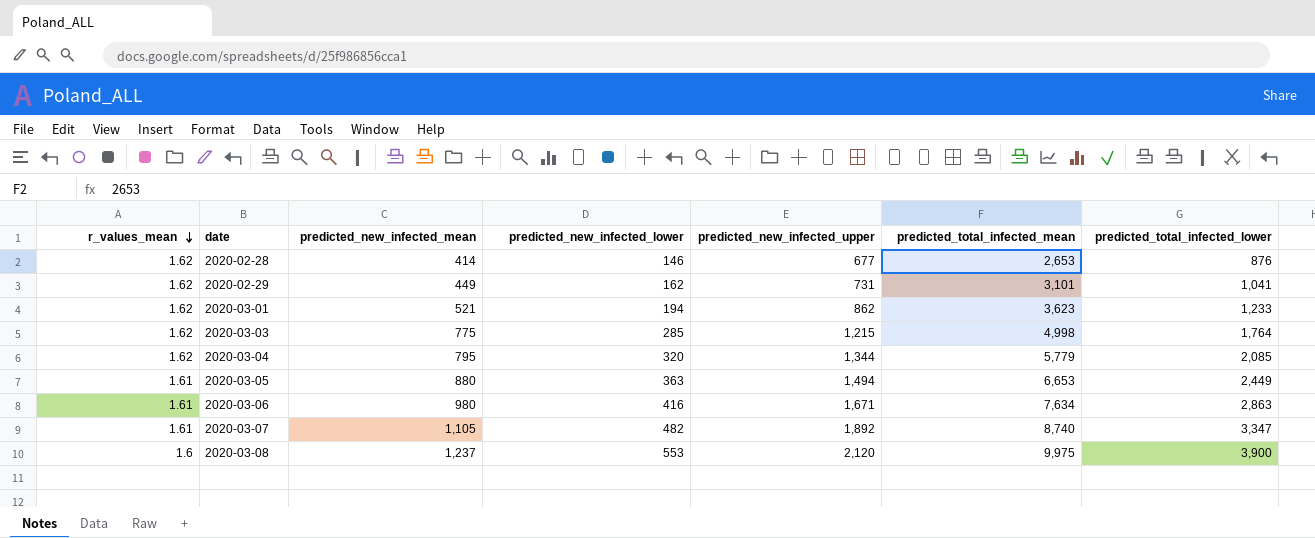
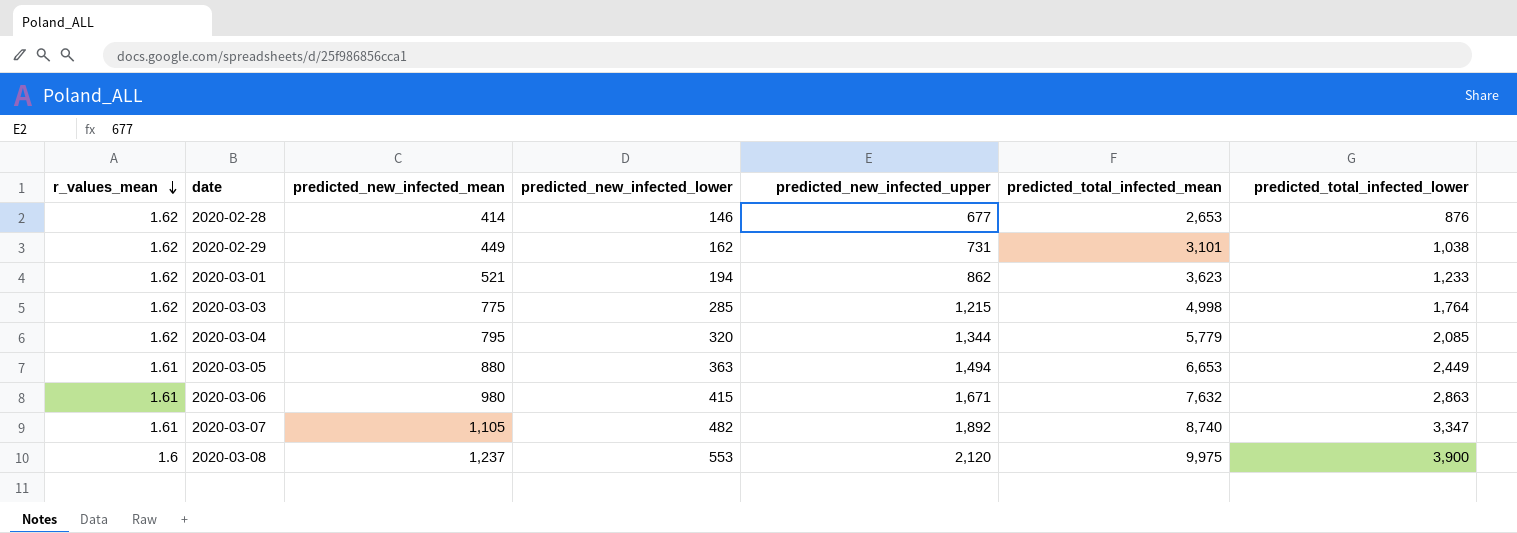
2020-02-29 | predicted_total_infected_lower: 1,041 -> 1,038
2020-03-06 | predicted_new_infected_lower: 416 -> 415
2020-03-06 | predicted_total_infected_mean: 7,634 -> 7,632

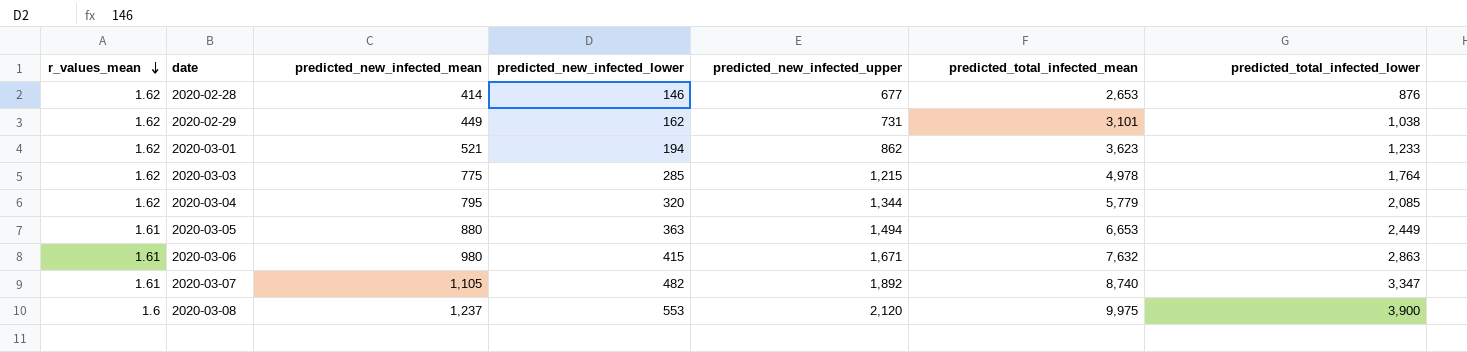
2020-03-03 | predicted_total_infected_mean: 4,998 -> 4,978

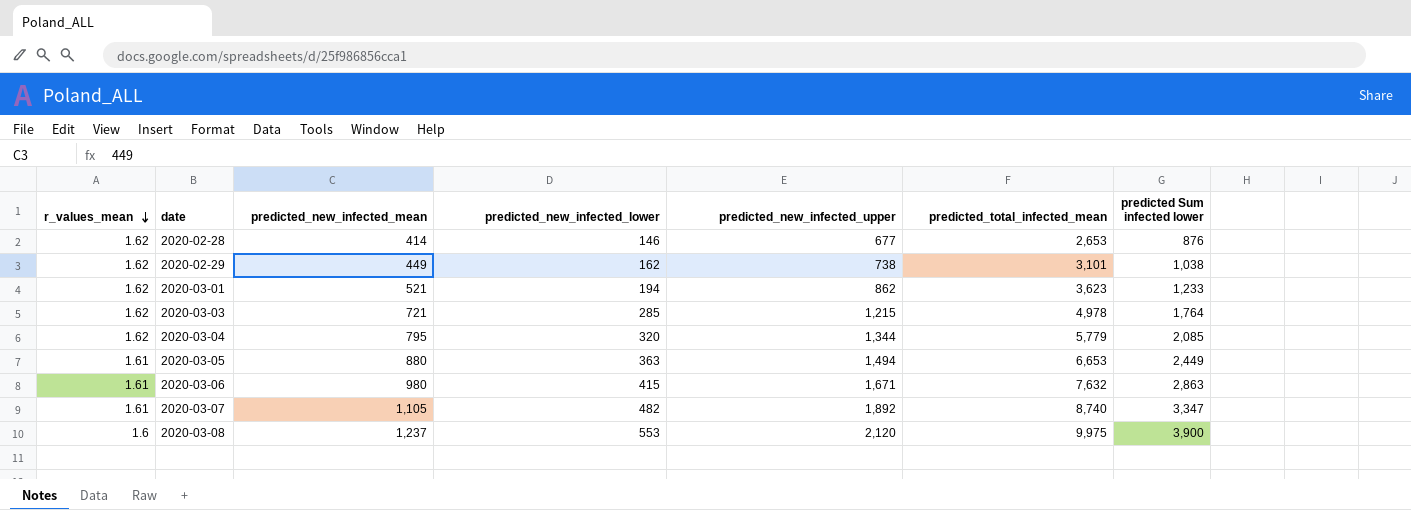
column name: predicted_total_infected_lower -> predicted Sum infected lower
2020-02-29 | predicted_new_infected_upper: 731 -> 738
2020-03-03 | predicted_new_infected_mean: 775 -> 721

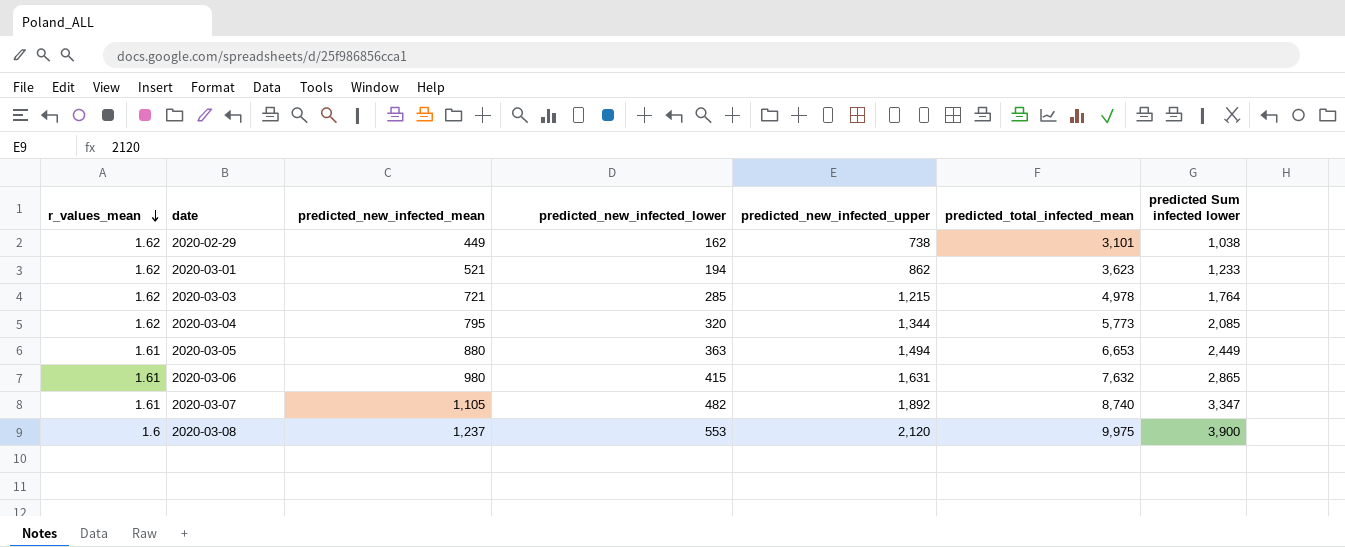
row 2020-02-28: 1.62 | 414 | 146 | 677 | 2,653 | 876 -> none
2020-03-04 | predicted_total_infected_mean: 5,779 -> 5,773
2020-03-06 | predicted_new_infected_upper: 1,671 -> 1,631
2020-03-06 | predicted Sum infected lower: 2,863 -> 2,865

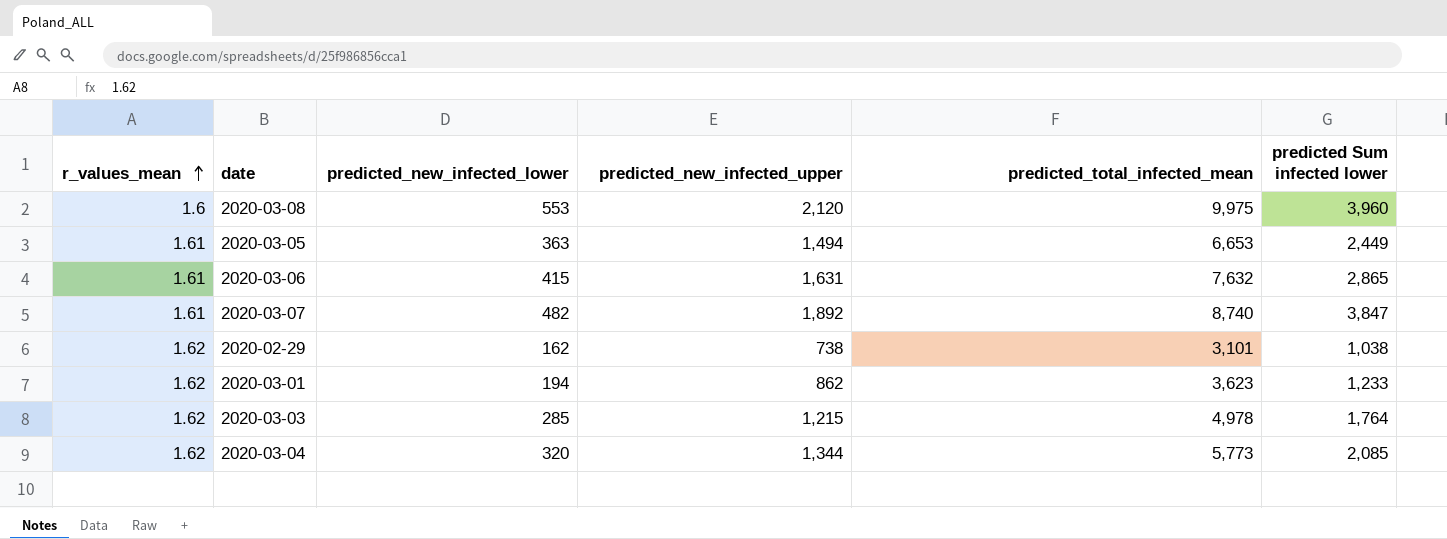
row order: r_values_mean descending -> r_values_mean ascending
column predicted_new_infected_mean | position: 3 -> none
2020-03-08 | predicted Sum infected lower: 3,900 -> 3,960
2020-03-07 | predicted Sum infected lower: 3,347 -> 3,847

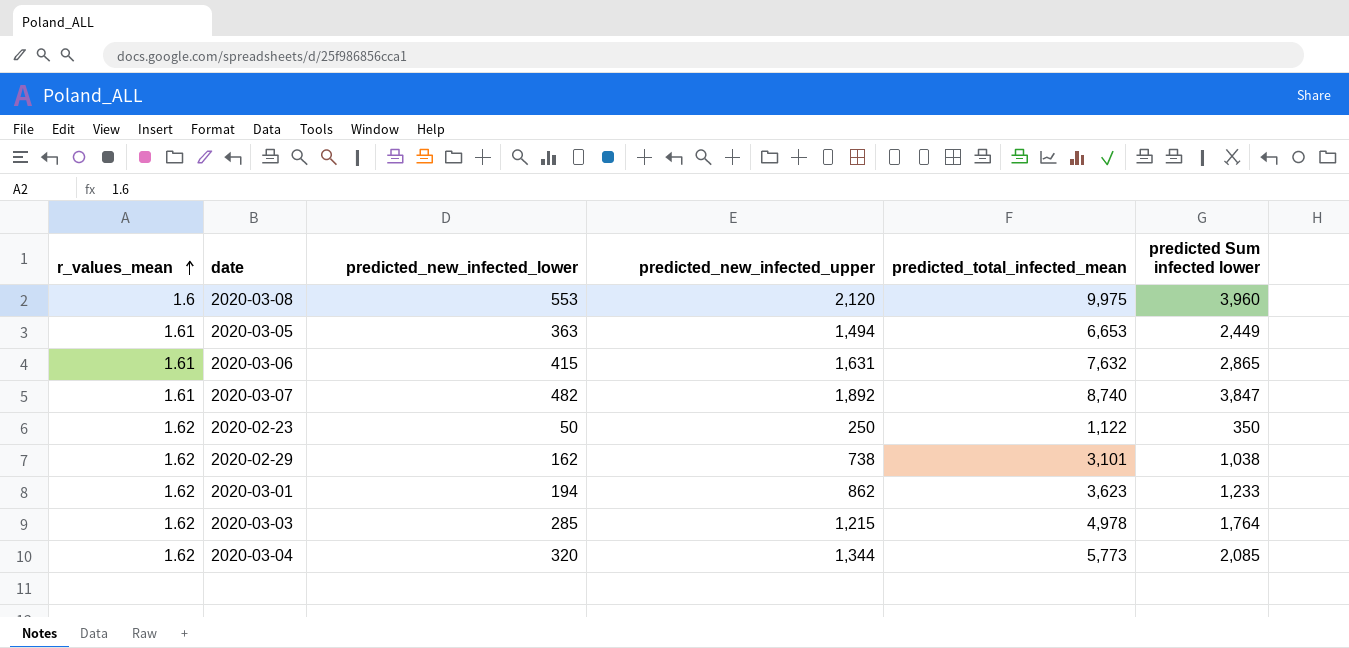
row 2020-02-23: none -> 1.62 | 50 | 250 | 1,122 | 350

